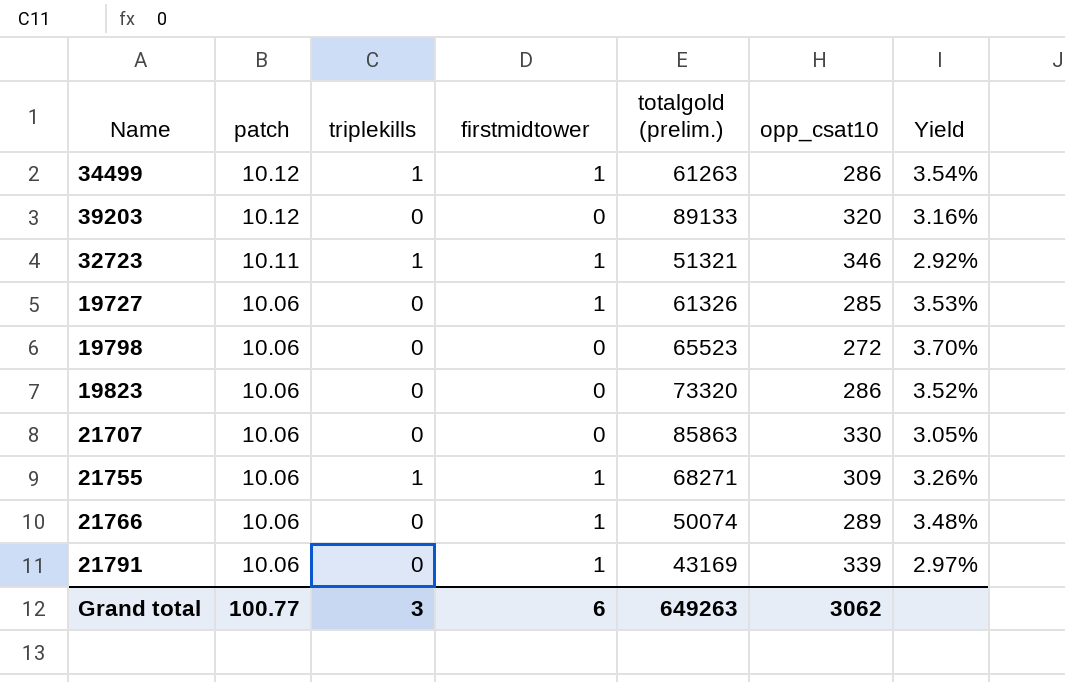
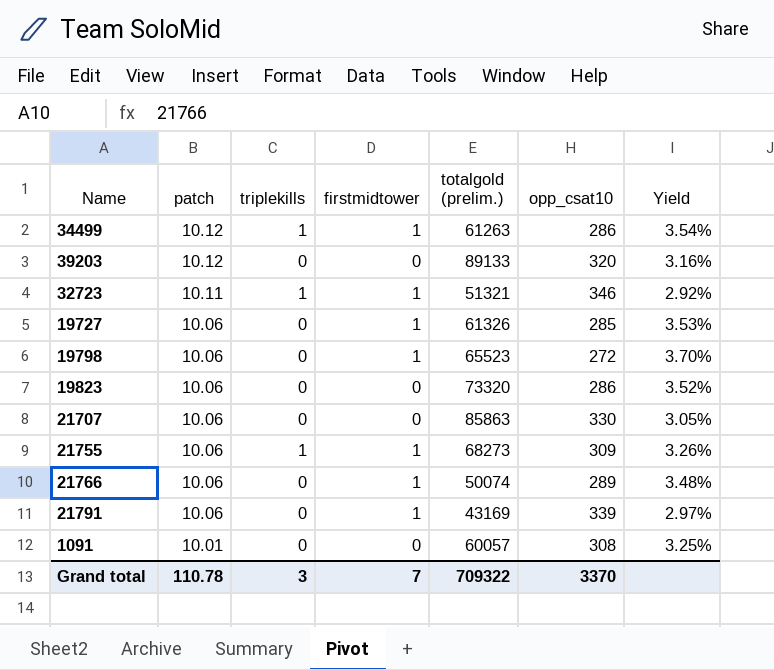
19798 | firstmidtower: 0 -> 1
21755 | totalgold (prelim.): 68271 -> 68273
row 1091: none -> 10.01 | 0 | 0 | 60057 | 308 | 3.25%
Grand total | patch: 100.77 -> 110.78
Grand total | firstmidtower: 6 -> 7
Grand total | totalgold (prelim.): 649263 -> 709322
Grand total | opp_csat10: 3062 -> 3370

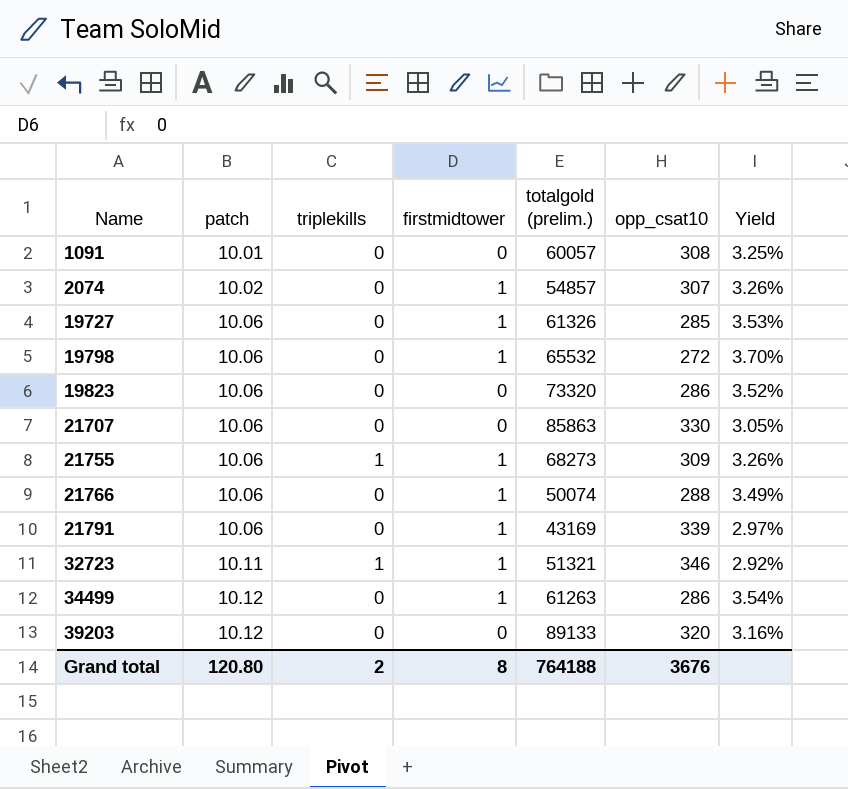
row order: patch descending -> Name ascending
row 2074: none -> 10.02 | 0 | 1 | 54857 | 307 | 3.26%
19798 | totalgold (prelim.): 65523 -> 65532
21766 | opp_csat10: 289 -> 288
21766 | Yield: 3.48% -> 3.49%
34499 | triplekills: 1 -> 0
Grand total | patch: 110.78 -> 120.80
Grand total | triplekills: 3 -> 2
Grand total | firstmidtower: 7 -> 8
Grand total | totalgold (prelim.): 709322 -> 764188
Grand total | opp_csat10: 3370 -> 3676

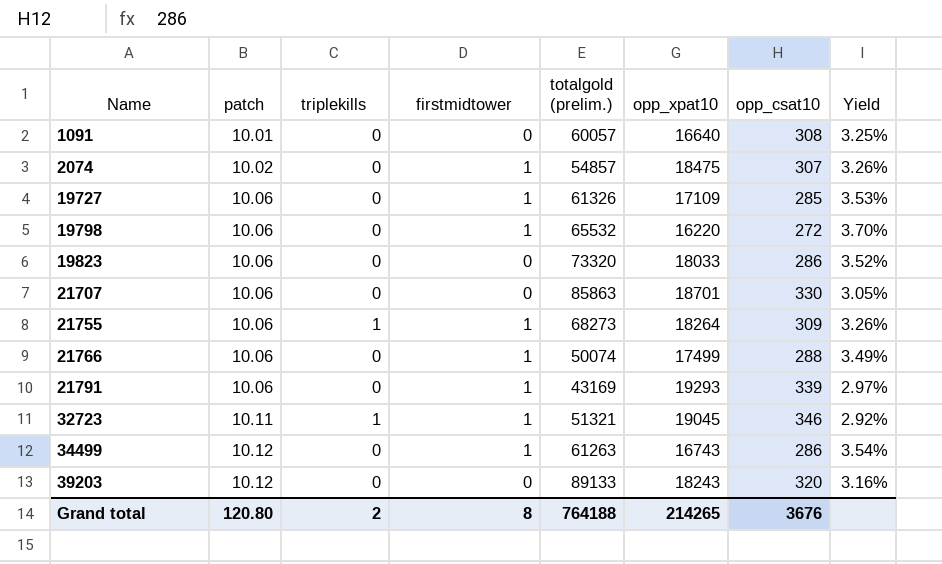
column opp_xpat10 | position: none -> 6

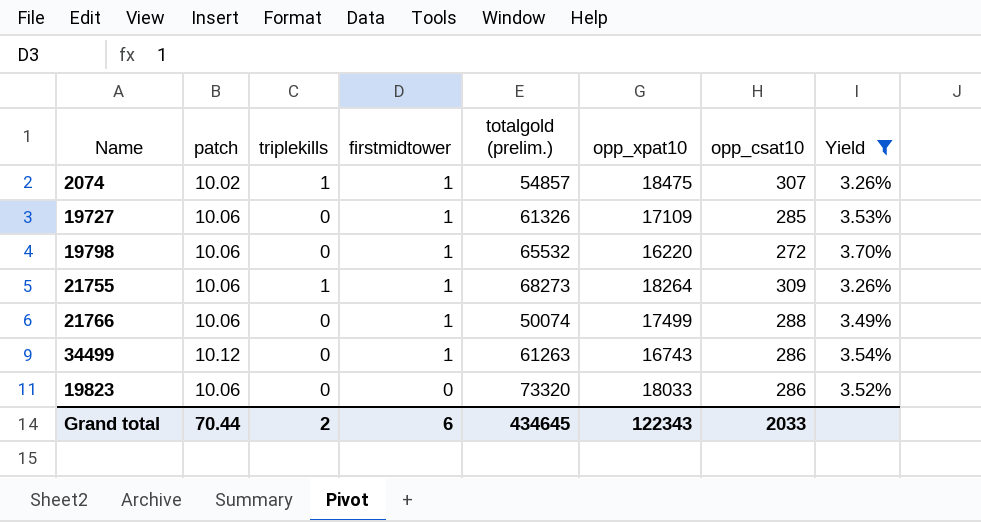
filter: none -> Yield >= 3.26%
row order: Name ascending -> firstmidtower descending
2074 | triplekills: 0 -> 1
Grand total | patch: 120.80 -> 70.44
Grand total | firstmidtower: 8 -> 6
Grand total | totalgold (prelim.): 764188 -> 434645
Grand total | opp_xpat10: 214265 -> 122343
Grand total | opp_csat10: 3676 -> 2033

